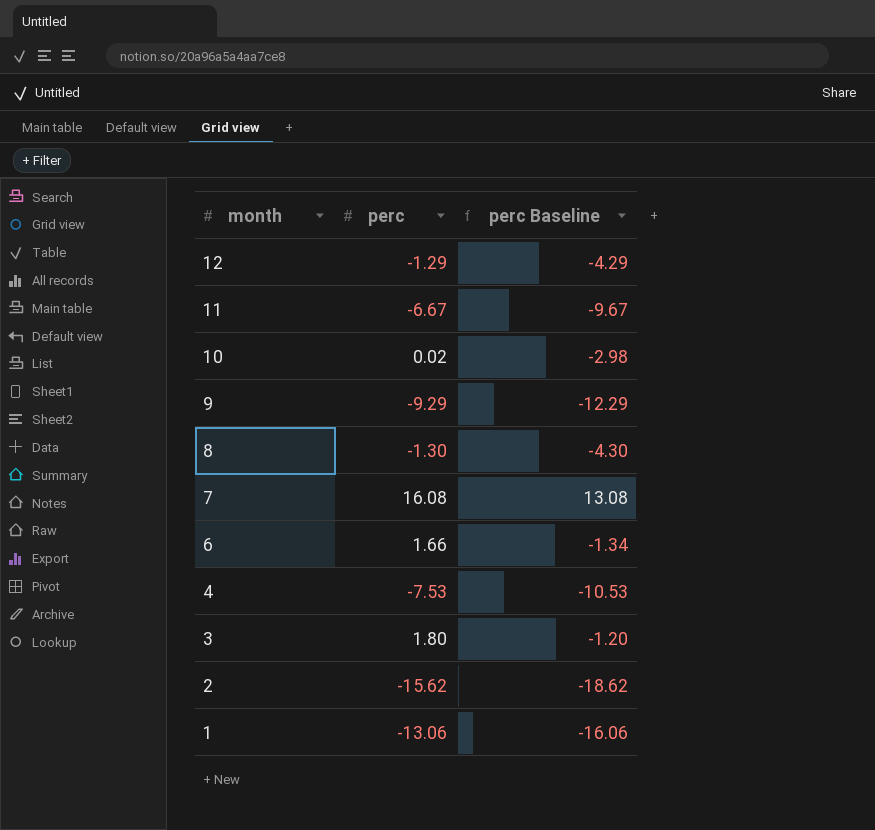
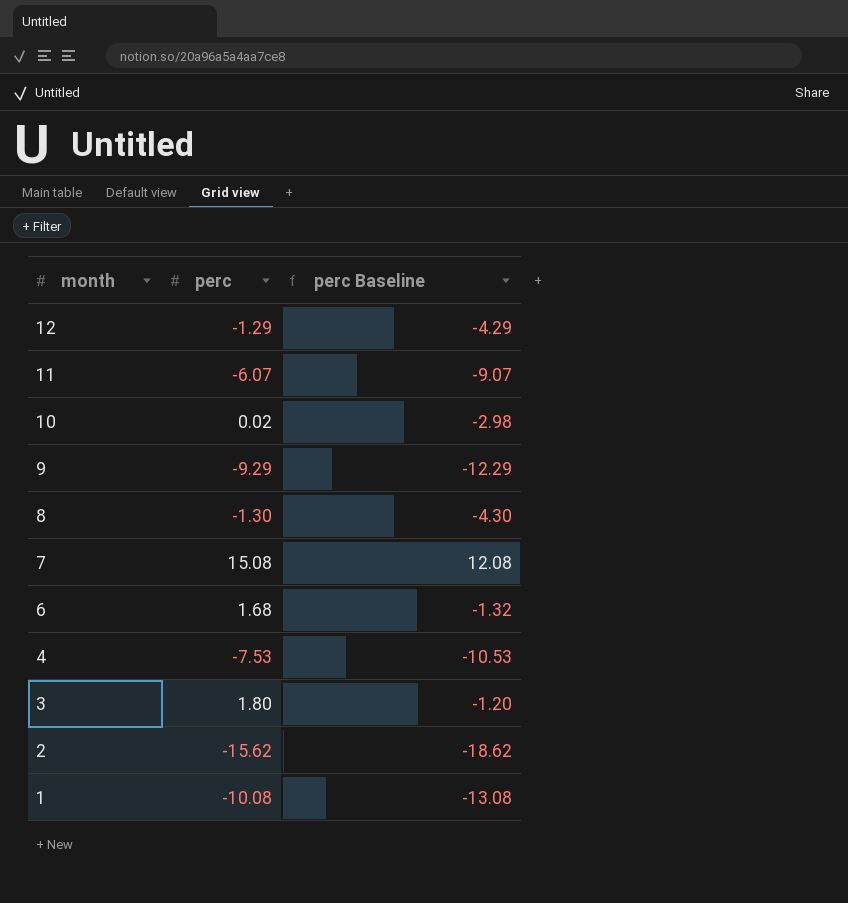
11 | perc: -6.67 -> -6.07
11 | perc Baseline: -9.67 -> -9.07
7 | perc: 16.08 -> 15.08
7 | perc Baseline: 13.08 -> 12.08
6 | perc: 1.66 -> 1.68
6 | perc Baseline: -1.34 -> -1.32
1 | perc: -13.06 -> -10.08
1 | perc Baseline: -16.06 -> -13.08

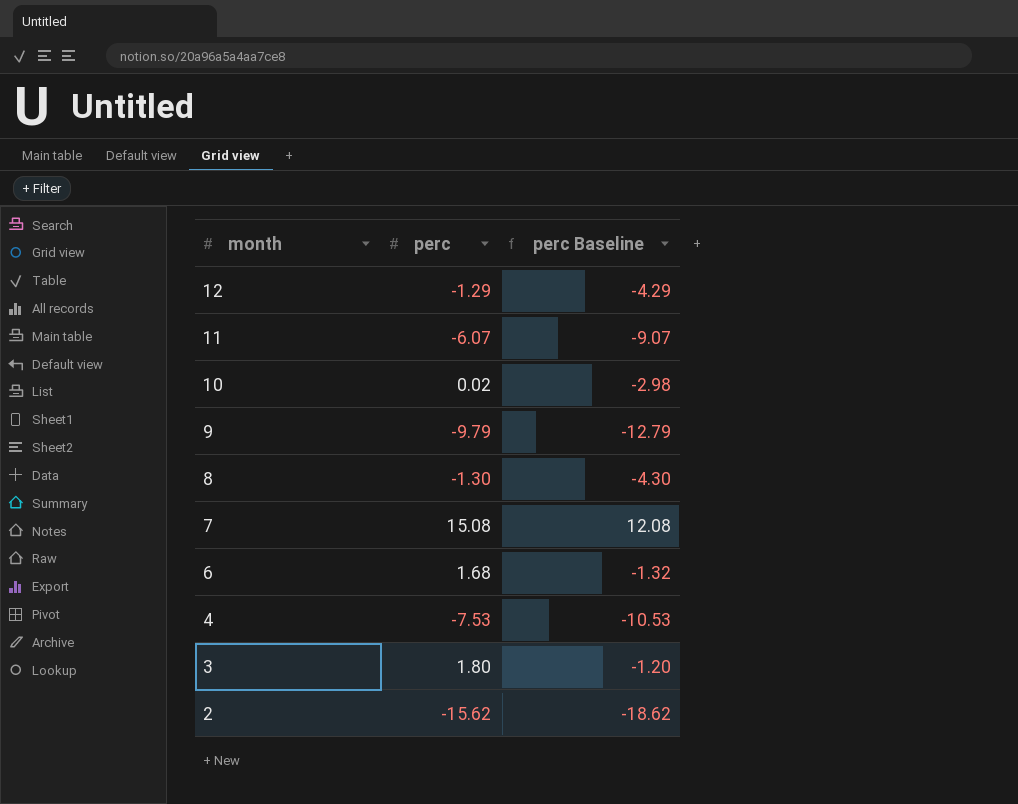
row 1: -10.08 | -13.08 -> none
9 | perc: -9.29 -> -9.79
9 | perc Baseline: -12.29 -> -12.79

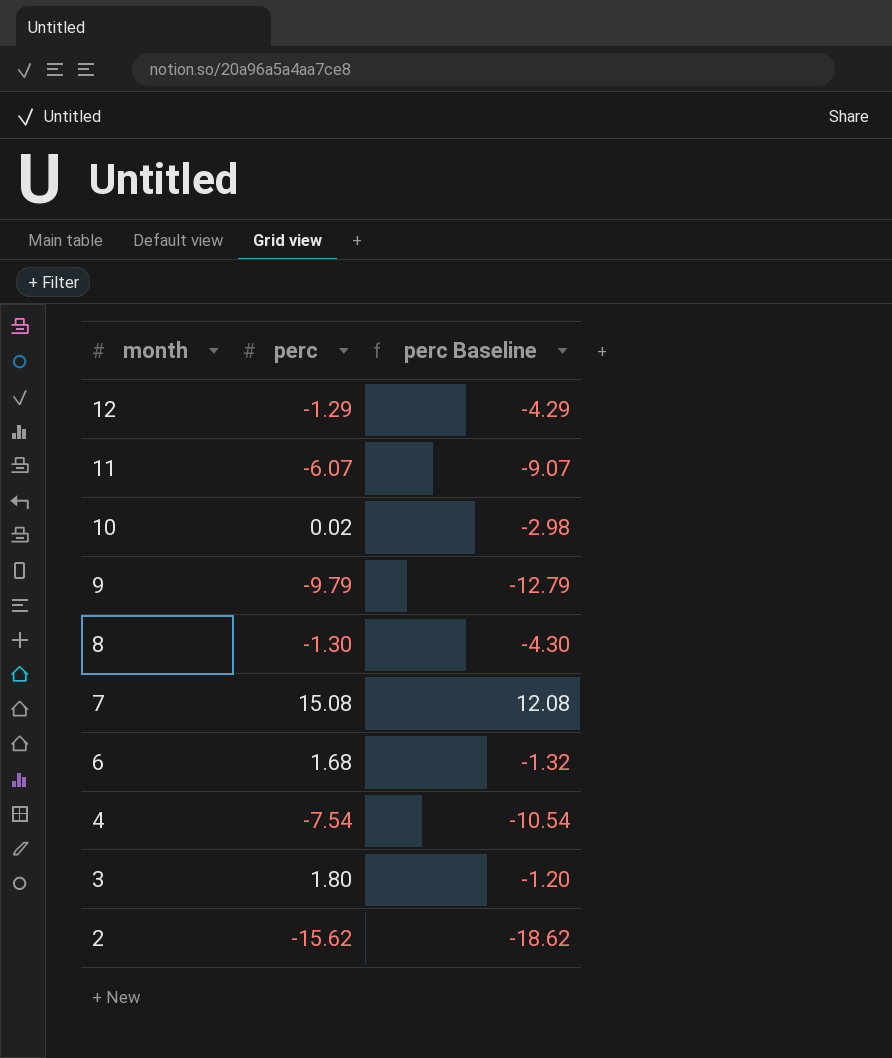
4 | perc: -7.53 -> -7.54
4 | perc Baseline: -10.53 -> -10.54

